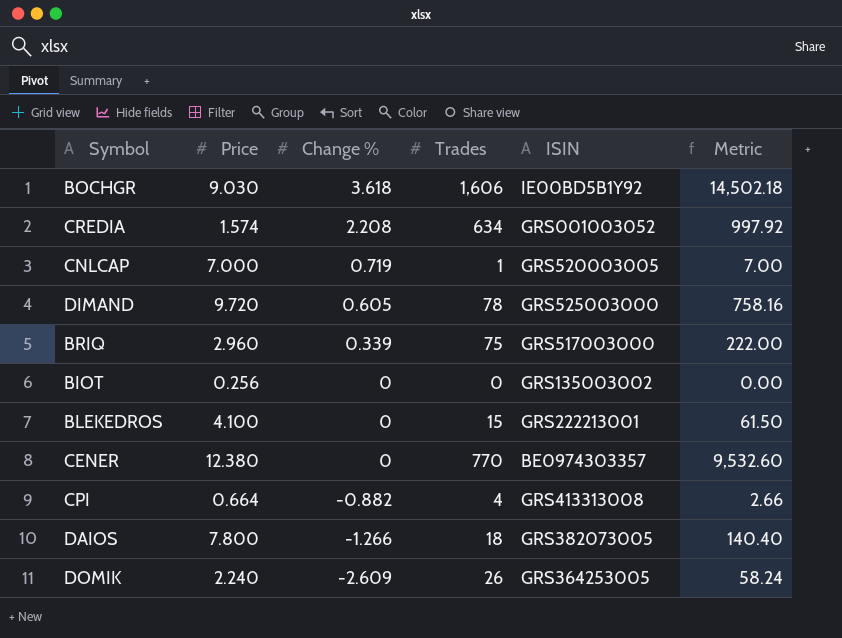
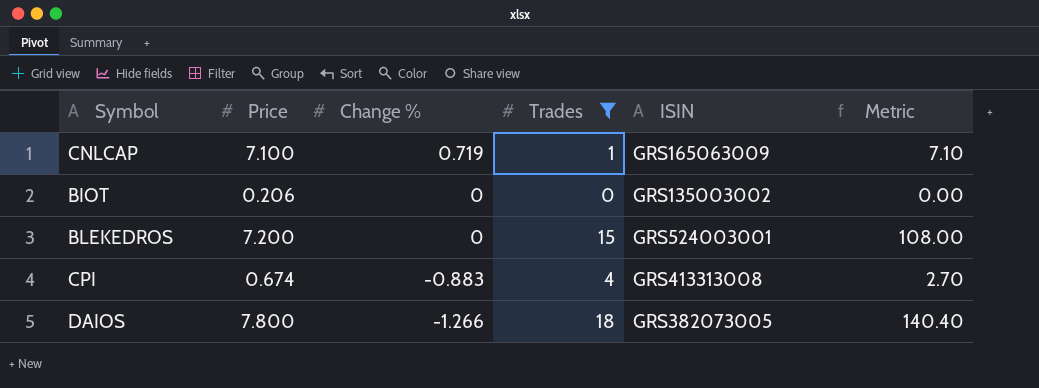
filter: none -> Trades <= 18
CNLCAP | Price: 7.000 -> 7.100
CNLCAP | ISIN: GRS520003005 -> GRS165063009
CNLCAP | Metric: 7.00 -> 7.10
BIOT | Price: 0.256 -> 0.206
BLEKEDROS | Price: 4.100 -> 7.200
BLEKEDROS | ISIN: GRS222213001 -> GRS524003001
BLEKEDROS | Metric: 61.50 -> 108.00
CPI | Price: 0.664 -> 0.674
CPI | Change %: -0.882 -> -0.883
CPI | Metric: 2.66 -> 2.70

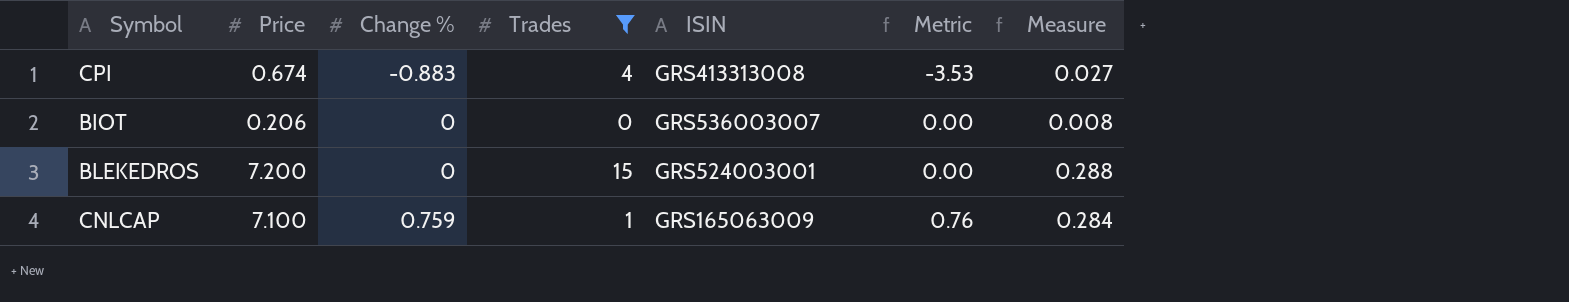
row order: Change % descending -> Change % ascending
column Metric | formula: [Price] * [Trades] -> [Change %] * [Trades]
column Measure | formula: none -> [Price] * 0.04
row DAIOS: 7.800 | -1.266 | 18 | GRS382073005 | 140.40 -> none
BIOT | ISIN: GRS135003002 -> GRS536003007
CNLCAP | Change %: 0.719 -> 0.759

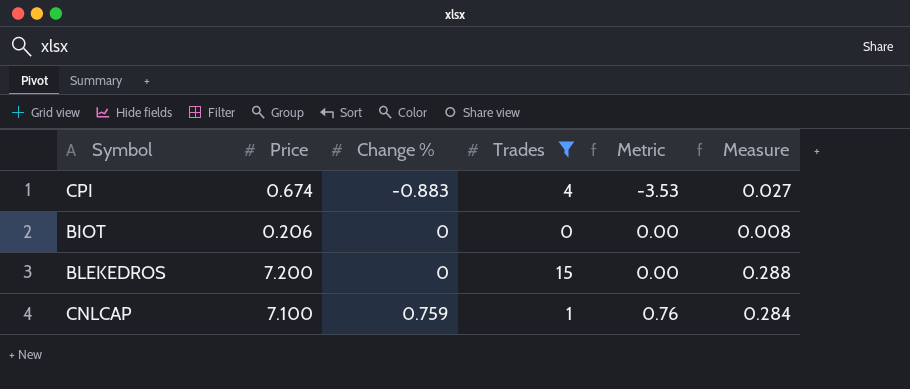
column ISIN | position: 5 -> none

